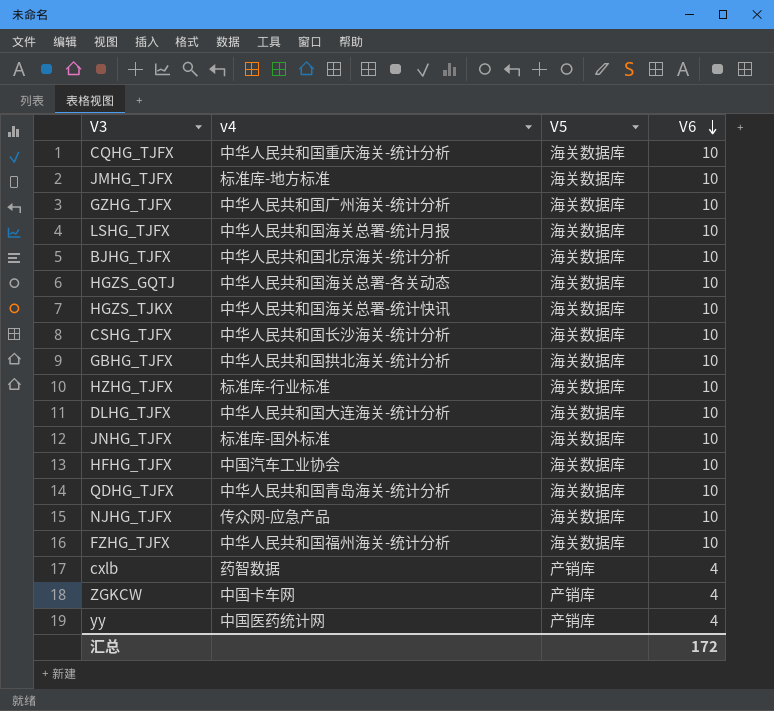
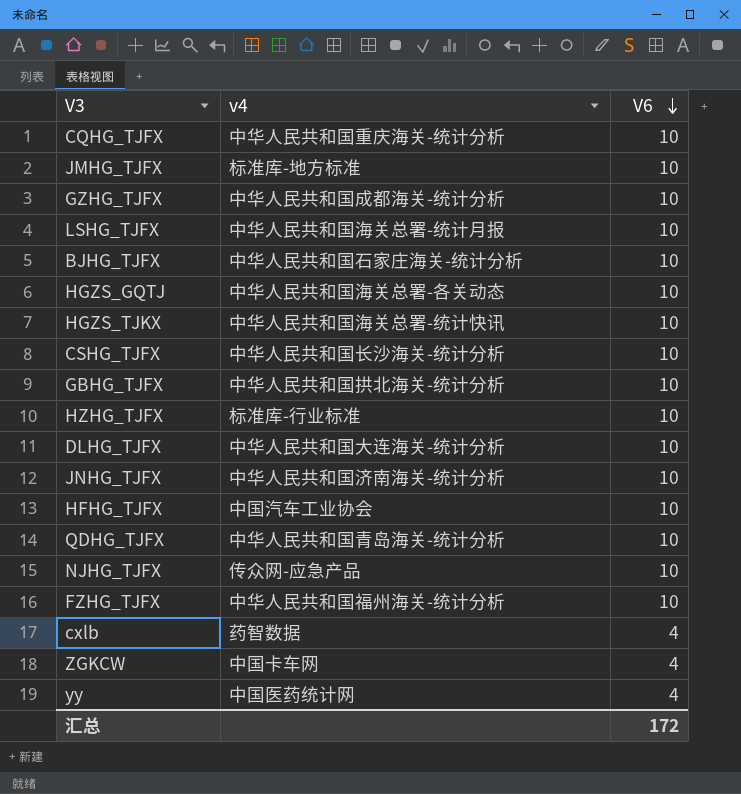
column V5 | position: 3 -> none
GZHG_TJFX | v4: 中华人民共和国广州海关-统计分析 -> 中华人民共和国成都海关-统计分析
BJHG_TJFX | v4: 中华人民共和国北京海关-统计分析 -> 中华人民共和国石家庄海关-统计分析
JNHG_TJFX | v4: 标准库-国外标准 -> 中华人民共和国济南海关-统计分析

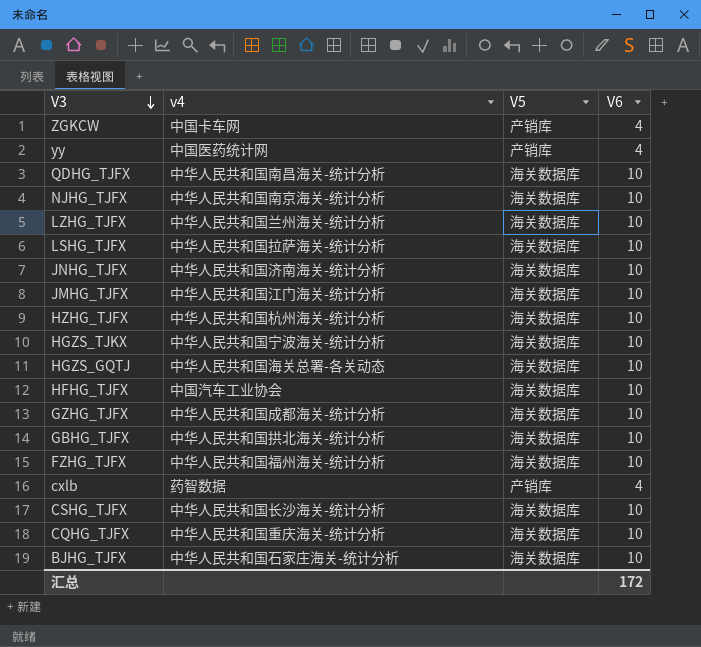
row order: V6 descending -> V3 descending
column V5 | position: none -> 3
row DLHG_TJFX: 中华人民共和国大连海关-统计分析 | 10 -> none
QDHG_TJFX | v4: 中华人民共和国青岛海关-统计分析 -> 中华人民共和国南昌海关-统计分析
NJHG_TJFX | v4: 传众网-应急产品 -> 中华人民共和国南京海关-统计分析
row LZHG_TJFX: none -> 中华人民共和国兰州海关-统计分析 | 海关数据库 | 10
LSHG_TJFX | v4: 中华人民共和国海关总署-统计月报 -> 中华人民共和国拉萨海关-统计分析
JMHG_TJFX | v4: 标准库-地方标准 -> 中华人民共和国江门海关-统计分析
HZHG_TJFX | v4: 标准库-行业标准 -> 中华人民共和国杭州海关-统计分析
HGZS_TJKX | v4: 中华人民共和国海关总署-统计快讯 -> 中华人民共和国宁波海关-统计分析

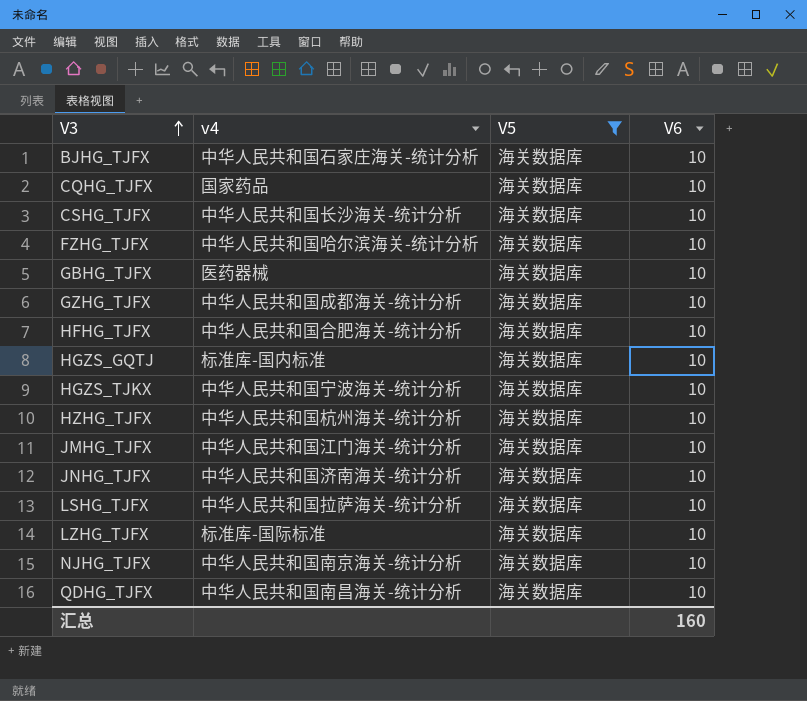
filter: none -> V5 = 海关数据库
row order: V3 descending -> V3 ascending
CQHG_TJFX | v4: 中华人民共和国重庆海关-统计分析 -> 国家药品
FZHG_TJFX | v4: 中华人民共和国福州海关-统计分析 -> 中华人民共和国哈尔滨海关-统计分析
GBHG_TJFX | v4: 中华人民共和国拱北海关-统计分析 -> 医药器械
HFHG_TJFX | v4: 中国汽车工业协会 -> 中华人民共和国合肥海关-统计分析
HGZS_GQTJ | v4: 中华人民共和国海关总署-各关动态 -> 标准库-国内标准
LZHG_TJFX | v4: 中华人民共和国兰州海关-统计分析 -> 标准库-国际标准
汇总 | V6: 172 -> 160

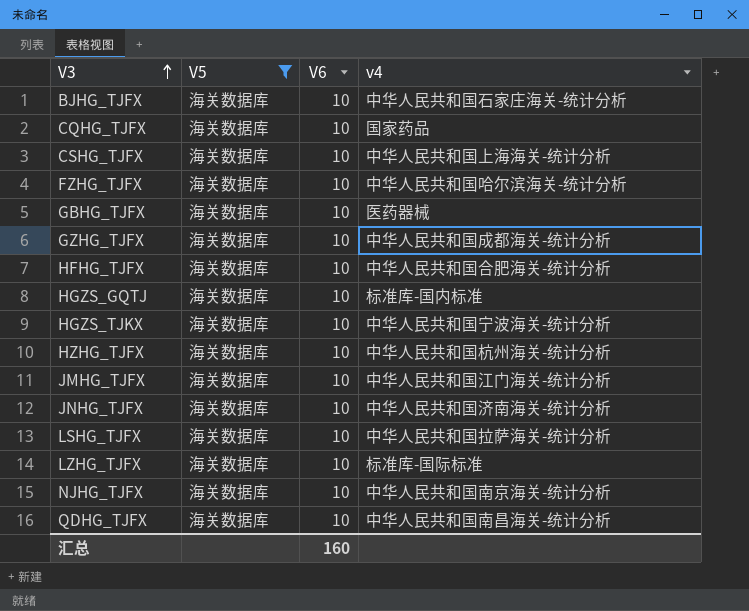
column v4 | position: 2 -> 4
CSHG_TJFX | v4: 中华人民共和国长沙海关-统计分析 -> 中华人民共和国上海海关-统计分析

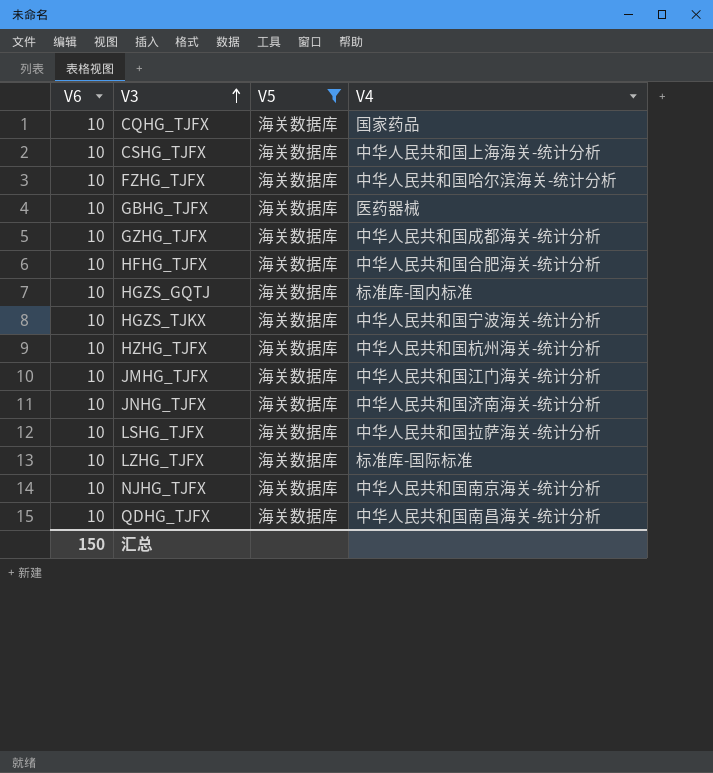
column V6 | position: 3 -> 1
column name: v4 -> V4
row BJHG_TJFX: 海关数据库 | 10 | 中华人民共和国石家庄海关-统计分析 -> none
汇总 | V6: 160 -> 150

